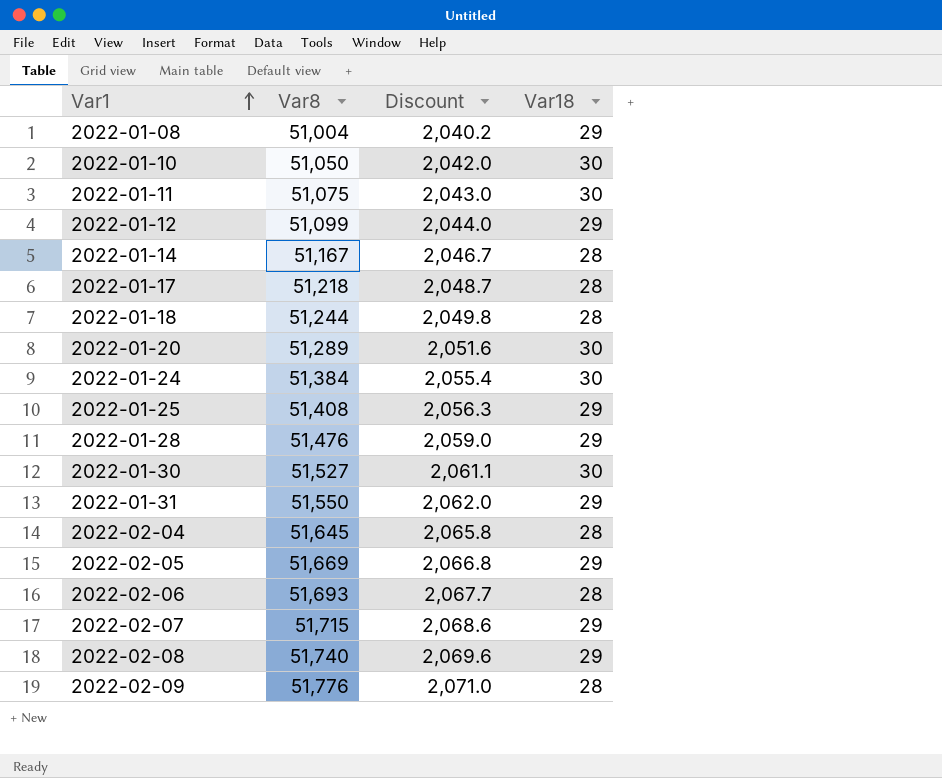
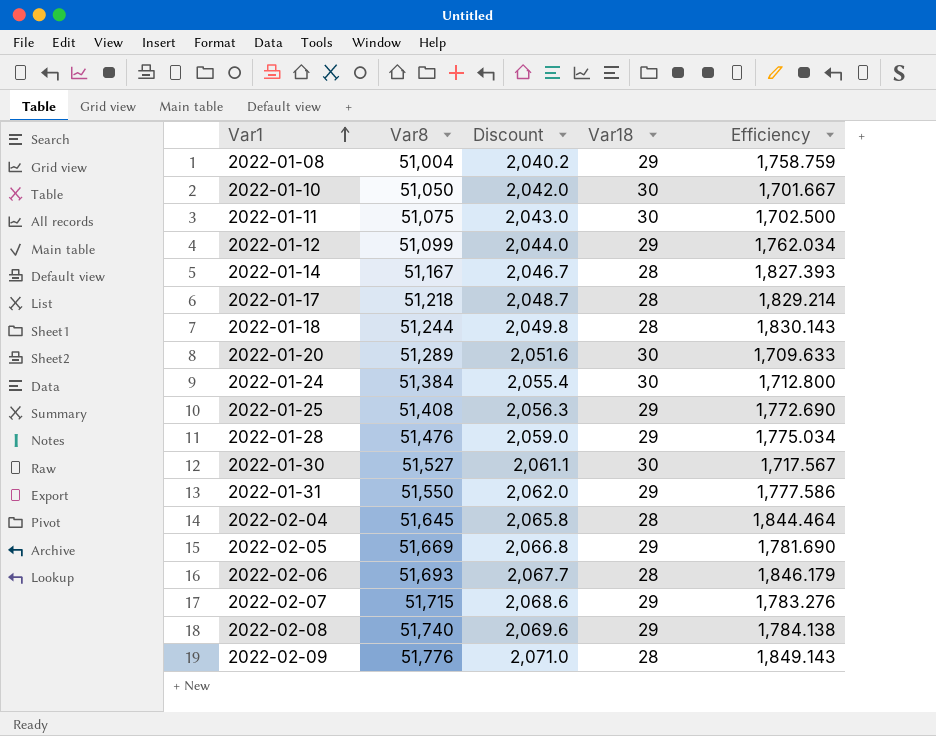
column Efficiency | formula: none -> [Var8] / [Var18]

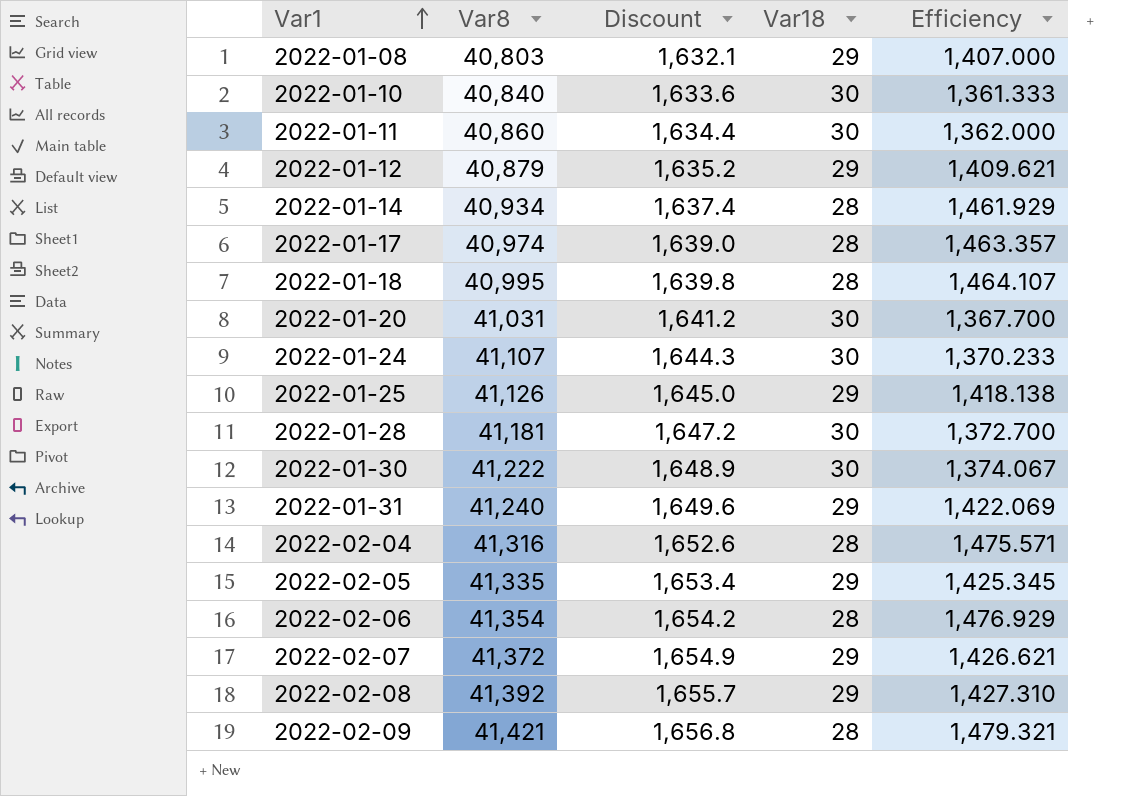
2022-01-08 | Var8: 51,004 -> 40,803
2022-01-08 | Discount: 2,040.2 -> 1,632.1
2022-01-08 | Efficiency: 1,758.759 -> 1,407.000
2022-01-10 | Var8: 51,050 -> 40,840
2022-01-10 | Discount: 2,042.0 -> 1,633.6
2022-01-10 | Efficiency: 1,701.667 -> 1,361.333
2022-01-11 | Var8: 51,075 -> 40,860
2022-01-11 | Discount: 2,043.0 -> 1,634.4
2022-01-11 | Efficiency: 1,702.500 -> 1,362.000
2022-01-12 | Var8: 51,099 -> 40,879
2022-01-12 | Discount: 2,044.0 -> 1,635.2
2022-01-12 | Efficiency: 1,762.034 -> 1,409.621
2022-01-14 | Var8: 51,167 -> 40,934
2022-01-14 | Discount: 2,046.7 -> 1,637.4
2022-01-14 | Efficiency: 1,827.393 -> 1,461.929
2022-01-17 | Var8: 51,218 -> 40,974
2022-01-17 | Discount: 2,048.7 -> 1,639.0
2022-01-17 | Efficiency: 1,829.214 -> 1,463.357
2022-01-18 | Var8: 51,244 -> 40,995
2022-01-18 | Discount: 2,049.8 -> 1,639.8
2022-01-18 | Efficiency: 1,830.143 -> 1,464.107
2022-01-20 | Var8: 51,289 -> 41,031
2022-01-20 | Discount: 2,051.6 -> 1,641.2
2022-01-20 | Efficiency: 1,709.633 -> 1,367.700
2022-01-24 | Var8: 51,384 -> 41,107
2022-01-24 | Discount: 2,055.4 -> 1,644.3
2022-01-24 | Efficiency: 1,712.800 -> 1,370.233
2022-01-25 | Var8: 51,408 -> 41,126
2022-01-25 | Discount: 2,056.3 -> 1,645.0
2022-01-25 | Efficiency: 1,772.690 -> 1,418.138
2022-01-28 | Var8: 51,476 -> 41,181
2022-01-28 | Discount: 2,059.0 -> 1,647.2
2022-01-28 | Var18: 29 -> 30
2022-01-28 | Efficiency: 1,775.034 -> 1,372.700
2022-01-30 | Var8: 51,527 -> 41,222
2022-01-30 | Discount: 2,061.1 -> 1,648.9
2022-01-30 | Efficiency: 1,717.567 -> 1,374.067
2022-01-31 | Var8: 51,550 -> 41,240
2022-01-31 | Discount: 2,062.0 -> 1,649.6
2022-01-31 | Efficiency: 1,777.586 -> 1,422.069
2022-02-04 | Var8: 51,645 -> 41,316
2022-02-04 | Discount: 2,065.8 -> 1,652.6
2022-02-04 | Efficiency: 1,844.464 -> 1,475.571
2022-02-05 | Var8: 51,669 -> 41,335
2022-02-05 | Discount: 2,066.8 -> 1,653.4
2022-02-05 | Efficiency: 1,781.690 -> 1,425.345
2022-02-06 | Var8: 51,693 -> 41,354
2022-02-06 | Discount: 2,067.7 -> 1,654.2
2022-02-06 | Efficiency: 1,846.179 -> 1,476.929
2022-02-07 | Var8: 51,715 -> 41,372
2022-02-07 | Discount: 2,068.6 -> 1,654.9
2022-02-07 | Efficiency: 1,783.276 -> 1,426.621
2022-02-08 | Var8: 51,740 -> 41,392
2022-02-08 | Discount: 2,069.6 -> 1,655.7
2022-02-08 | Efficiency: 1,784.138 -> 1,427.310
2022-02-09 | Var8: 51,776 -> 41,421
2022-02-09 | Discount: 2,071.0 -> 1,656.8
2022-02-09 | Efficiency: 1,849.143 -> 1,479.321

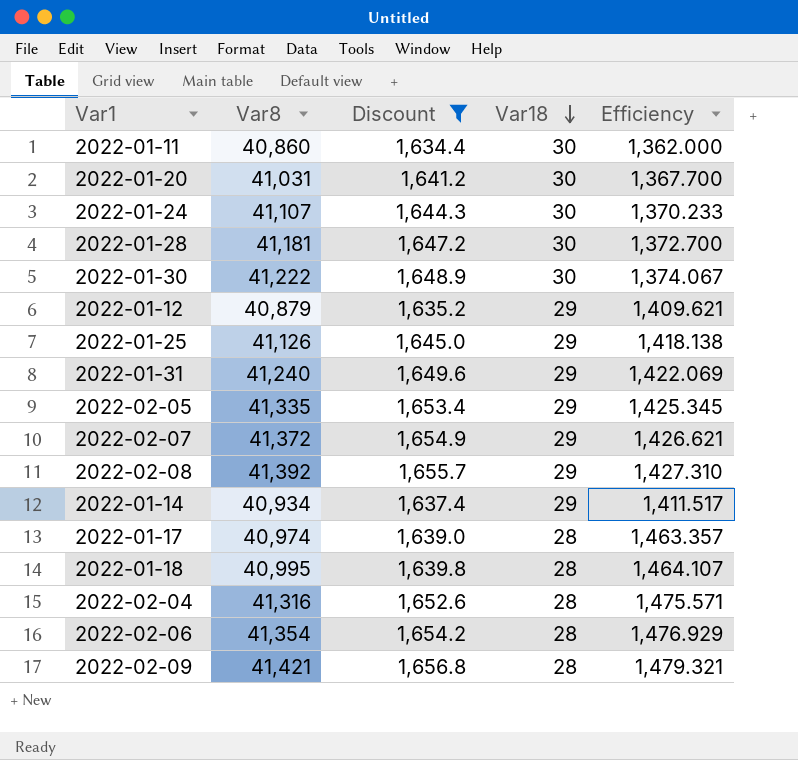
filter: none -> Discount >= 1,634.4
row order: Var1 ascending -> Var18 descending
2022-01-14 | Var18: 28 -> 29
2022-01-14 | Efficiency: 1,461.929 -> 1,411.517

